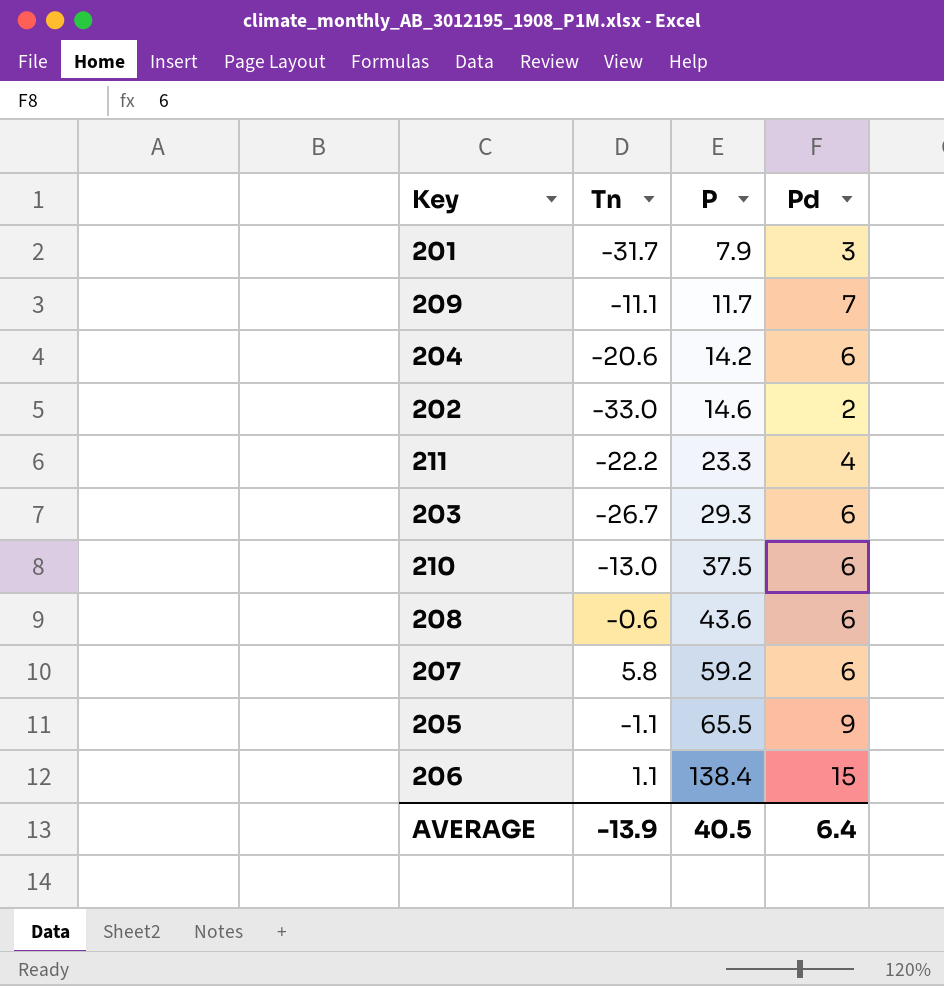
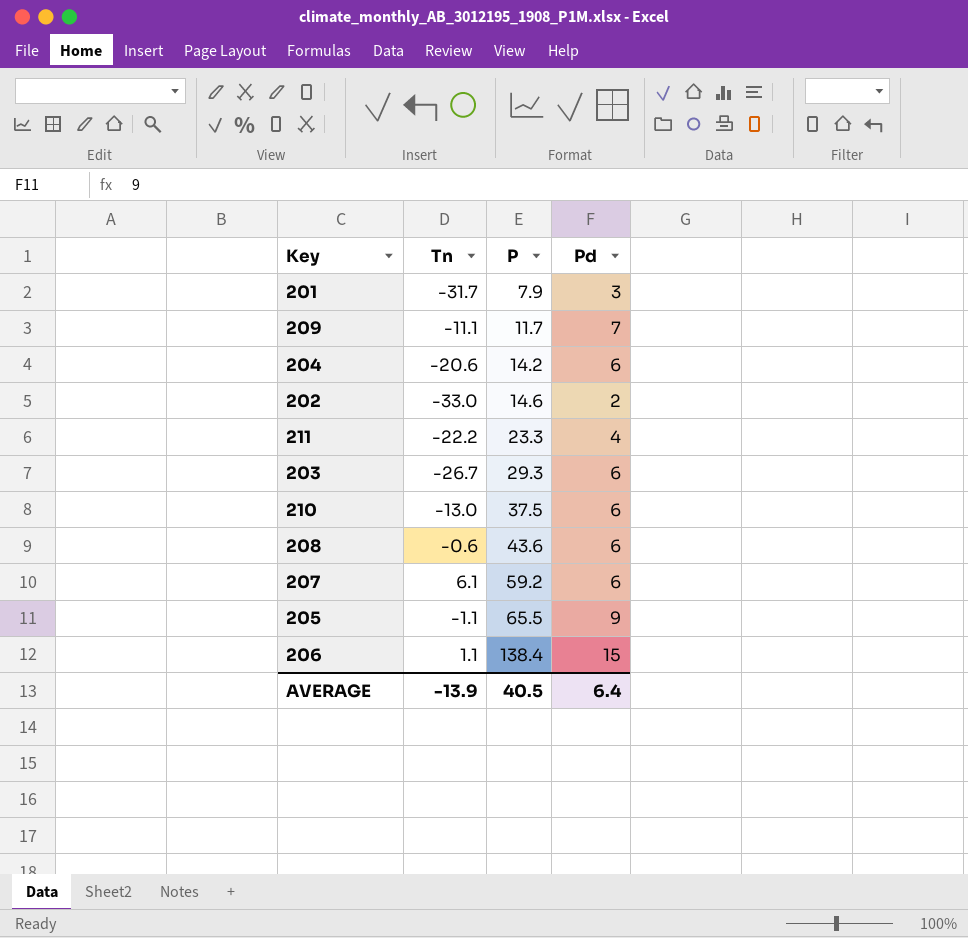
207 | Tn: 5.8 -> 6.1

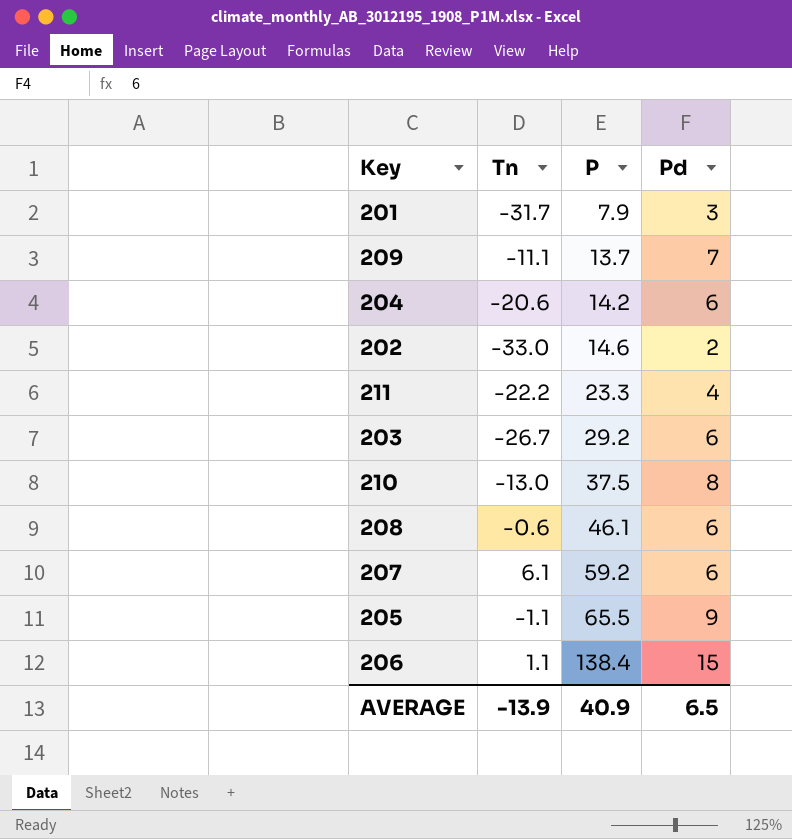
209 | P: 11.7 -> 13.7
203 | P: 29.3 -> 29.2
210 | Pd: 6 -> 8
208 | P: 43.6 -> 46.1
AVERAGE | P: 40.5 -> 40.9
AVERAGE | Pd: 6.4 -> 6.5

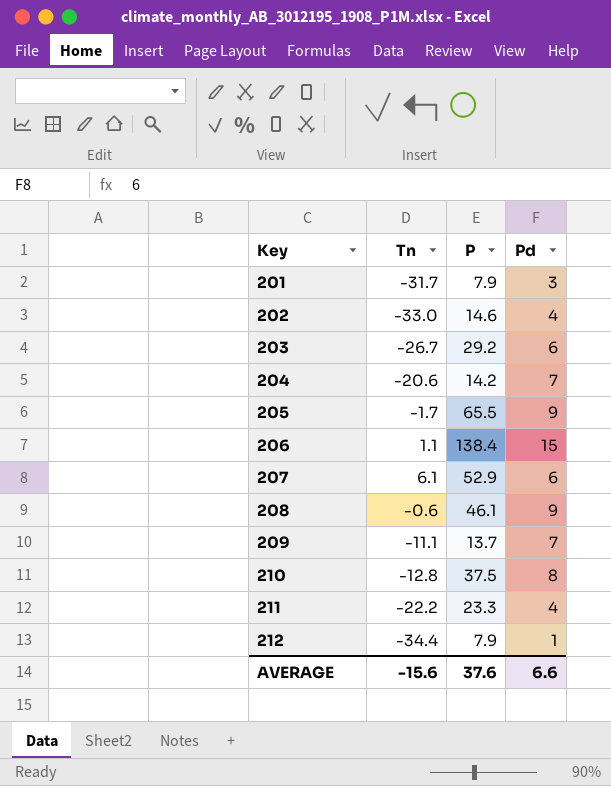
row order: P ascending -> Key ascending
202 | Pd: 2 -> 4
204 | Pd: 6 -> 7
205 | Tn: -1.1 -> -1.7
207 | P: 59.2 -> 52.9
208 | Pd: 6 -> 9
210 | Tn: -13.0 -> -12.8
row 212: none -> -34.4 | 7.9 | 1
AVERAGE | Tn: -13.9 -> -15.6
AVERAGE | P: 40.9 -> 37.6
AVERAGE | Pd: 6.5 -> 6.6

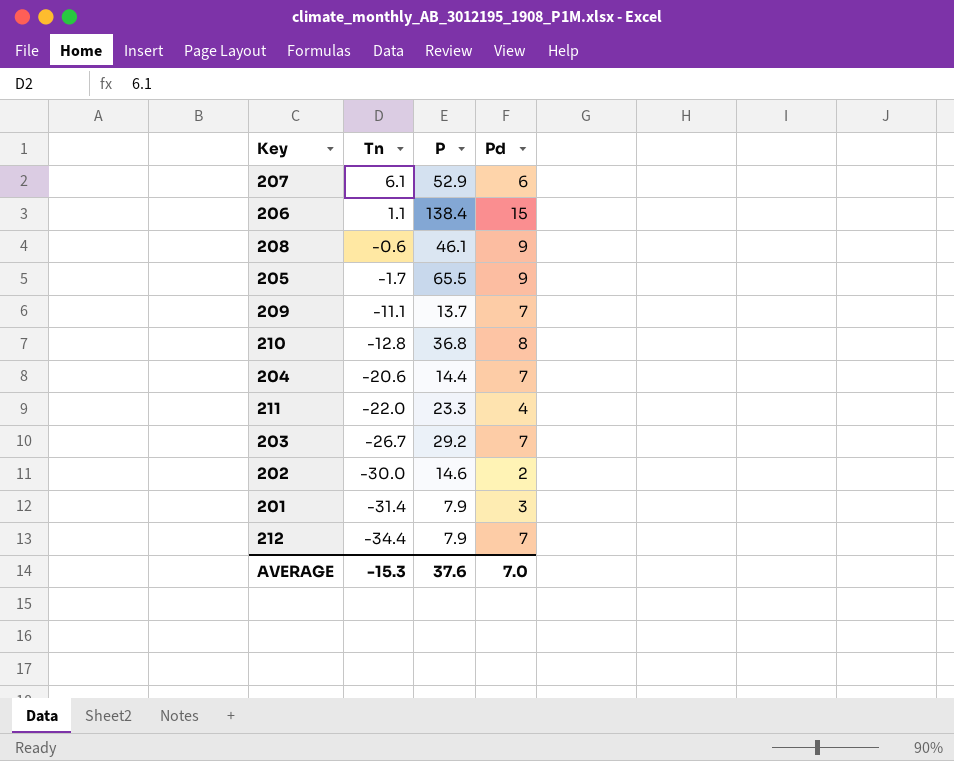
row order: Key ascending -> Tn descending
210 | P: 37.5 -> 36.8
204 | P: 14.2 -> 14.4
211 | Tn: -22.2 -> -22.0
203 | Pd: 6 -> 7
202 | Tn: -33.0 -> -30.0
202 | Pd: 4 -> 2
201 | Tn: -31.7 -> -31.4
212 | Pd: 1 -> 7
AVERAGE | Tn: -15.6 -> -15.3
AVERAGE | Pd: 6.6 -> 7.0

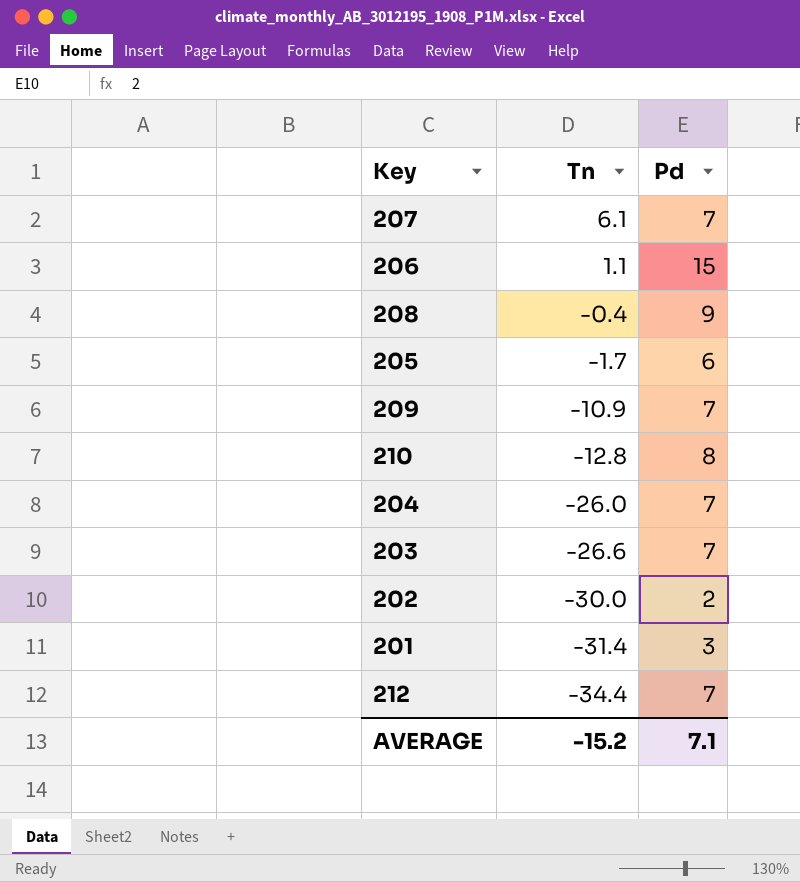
column P | position: 3 -> none
row 211: -22.0 | 23.3 | 4 -> none
207 | Pd: 6 -> 7
208 | Tn: -0.6 -> -0.4
205 | Pd: 9 -> 6
209 | Tn: -11.1 -> -10.9
204 | Tn: -20.6 -> -26.0
203 | Tn: -26.7 -> -26.6
AVERAGE | Tn: -15.3 -> -15.2
AVERAGE | Pd: 7.0 -> 7.1

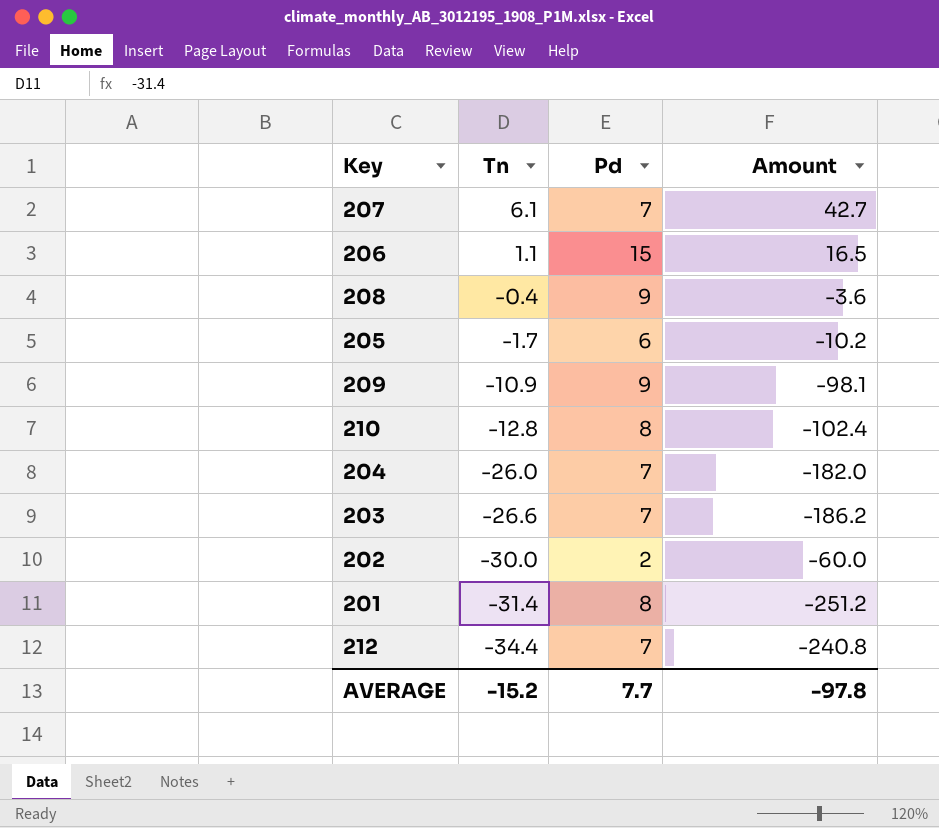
column Amount | formula: none -> [Tn] * [Pd]
209 | Pd: 7 -> 9
201 | Pd: 3 -> 8
AVERAGE | Pd: 7.1 -> 7.7

